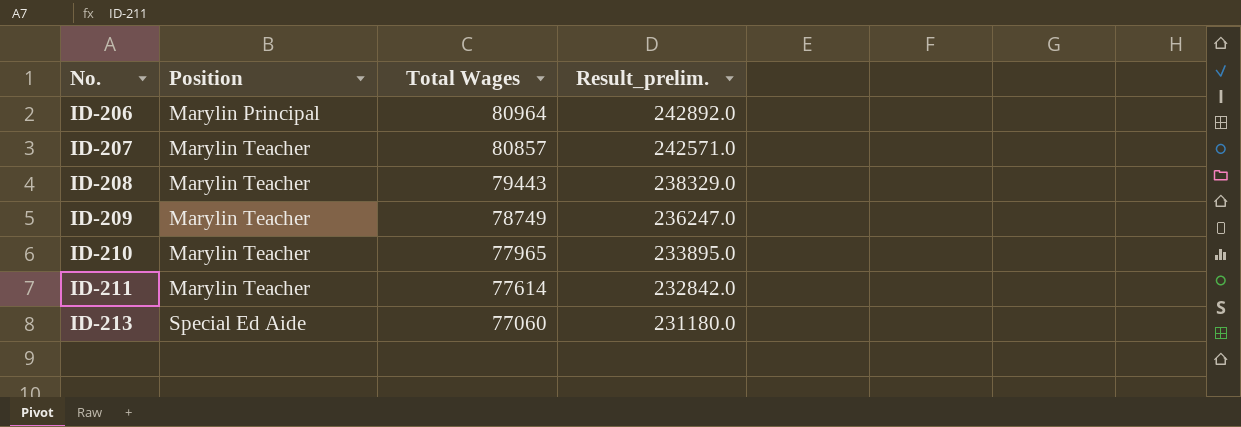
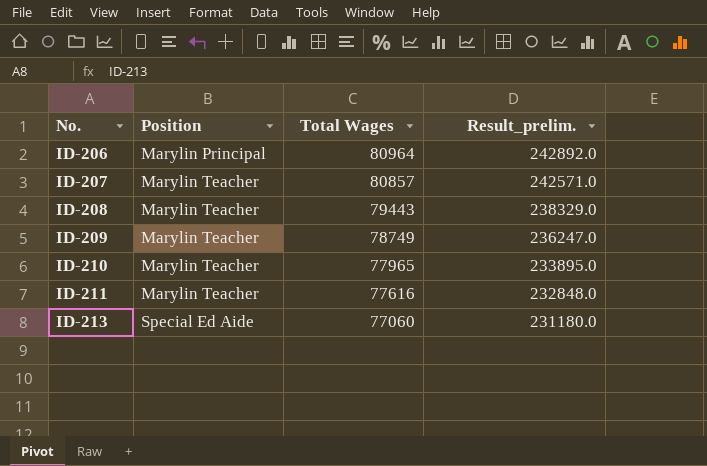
ID-211 | Total Wages: 77614 -> 77616
ID-211 | Result_prelim.: 232842.0 -> 232848.0

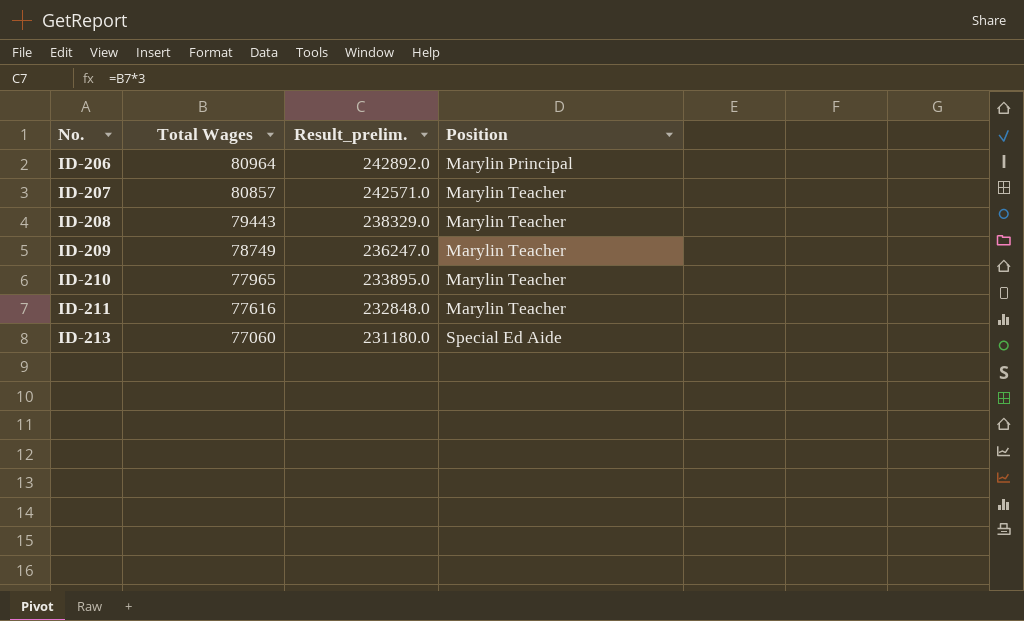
column Position | position: 2 -> 4

